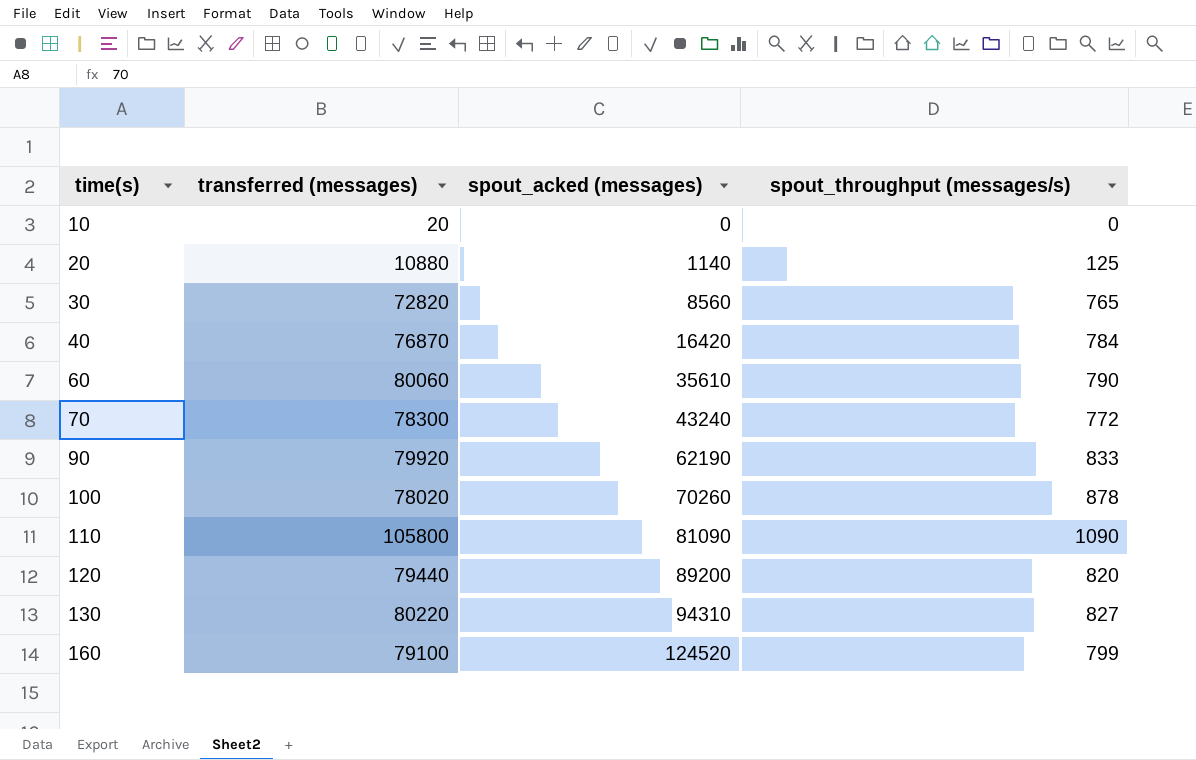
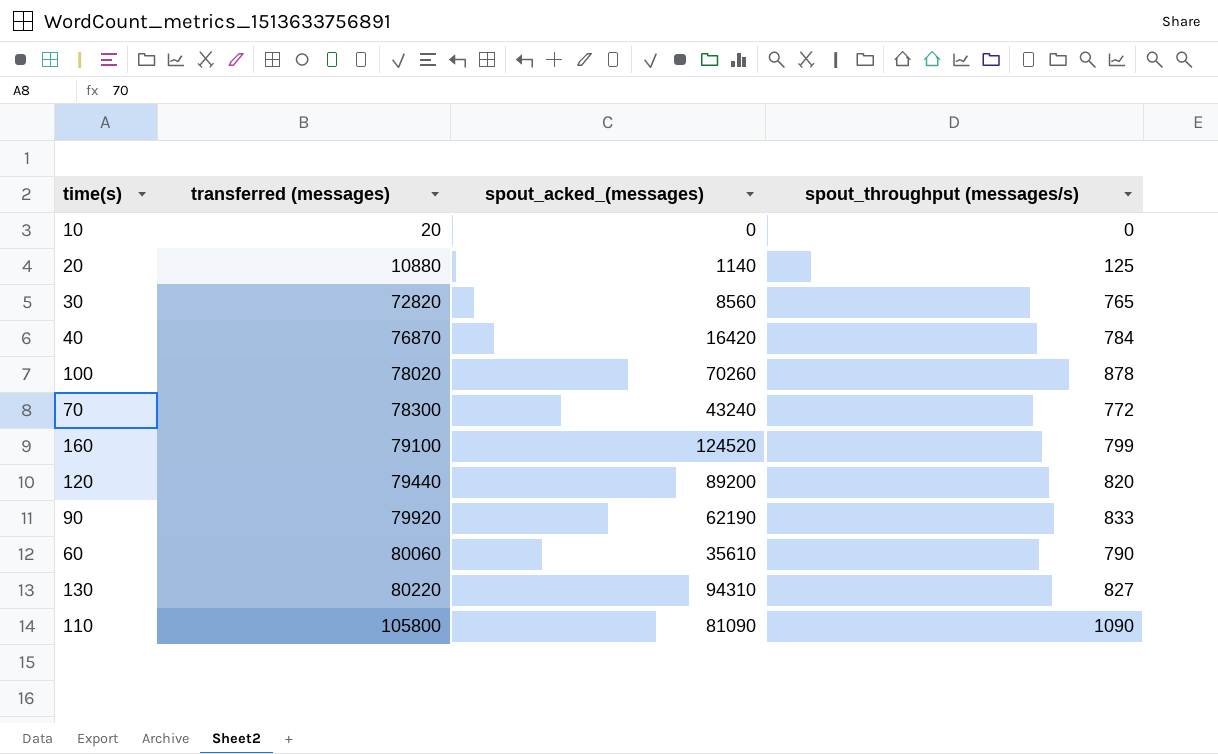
row order: time(s) ascending -> transferred (messages) ascending
column name: spout_acked (messages) -> spout_acked_(messages)

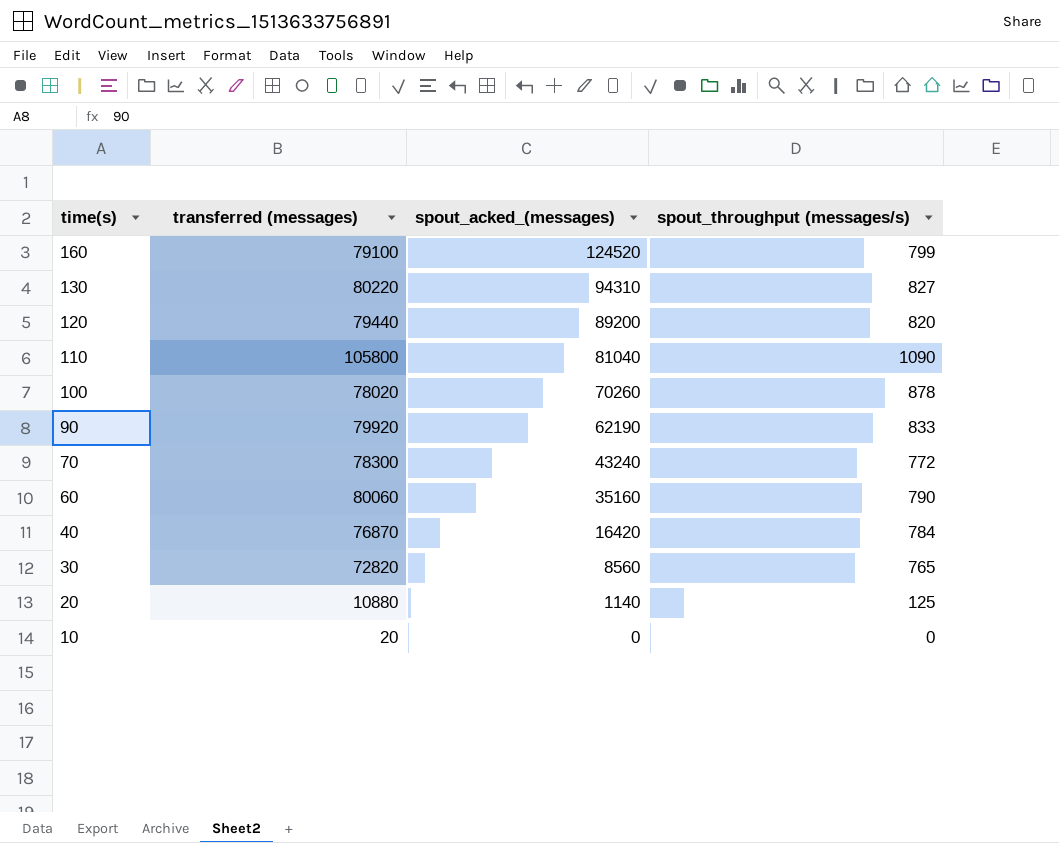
row order: transferred (messages) ascending -> time(s) descending
110 | spout_acked_(messages): 81090 -> 81040
60 | spout_acked_(messages): 35610 -> 35160

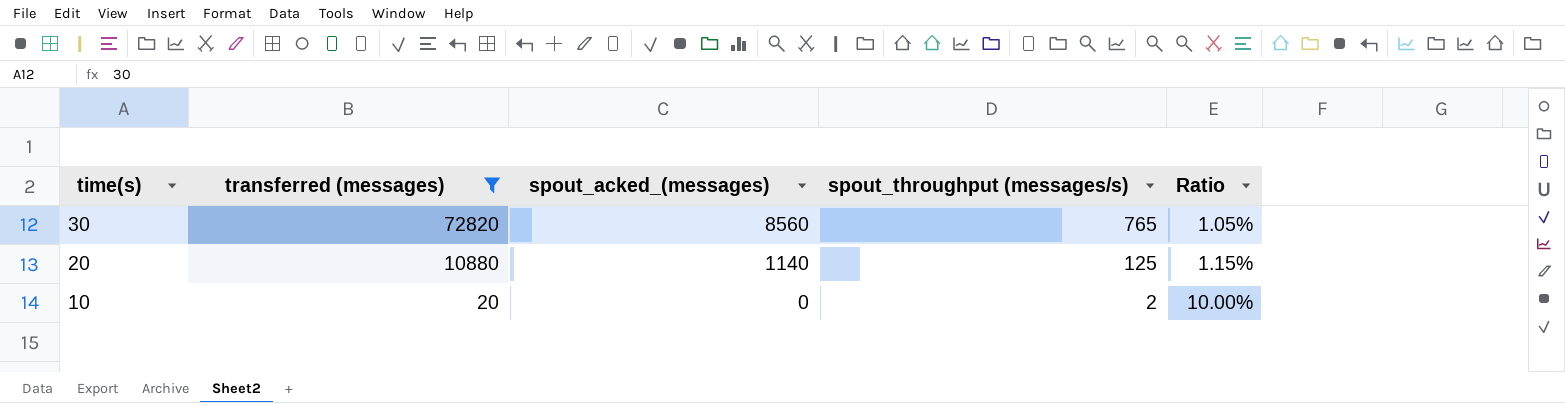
filter: none -> transferred (messages) <= 72820
column Ratio | formula: none -> [spout_throughput (messages/s)] / [transferred (messages)]
10 | spout_throughput (messages/s): 0 -> 2

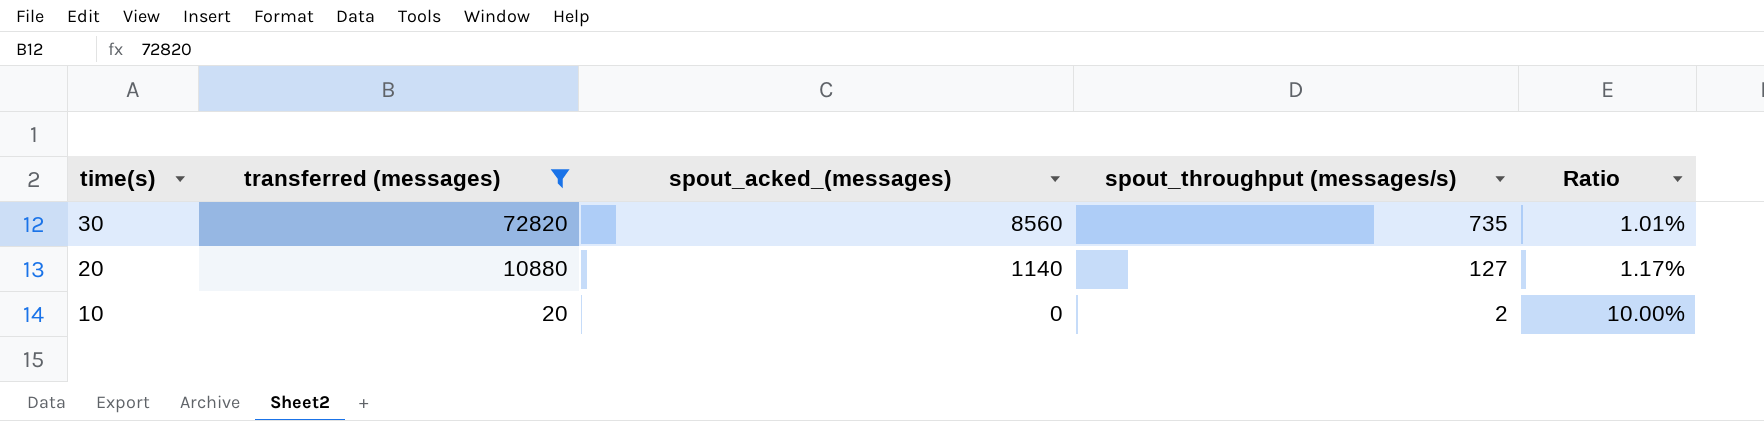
30 | spout_throughput (messages/s): 765 -> 735
30 | Ratio: 1.05% -> 1.01%
20 | spout_throughput (messages/s): 125 -> 127
20 | Ratio: 1.15% -> 1.17%

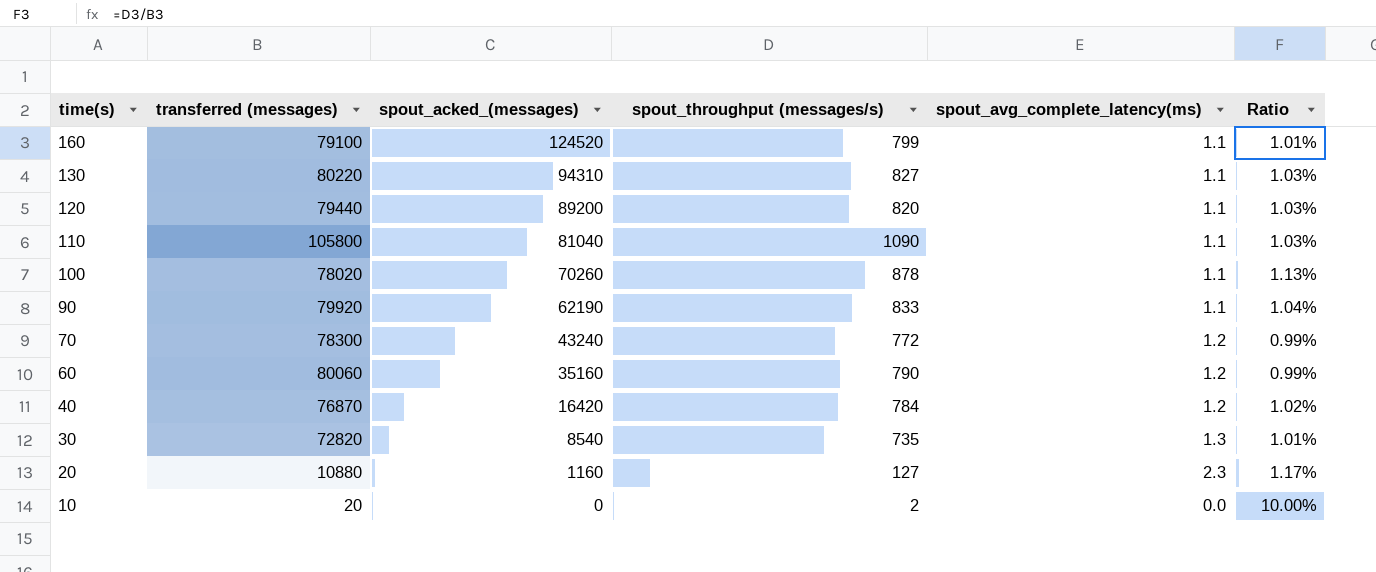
filter: transferred (messages) <= 72820 -> none
column spout_avg_complete_latency(ms) | position: none -> 5
30 | spout_acked_(messages): 8560 -> 8540
20 | spout_acked_(messages): 1140 -> 1160

